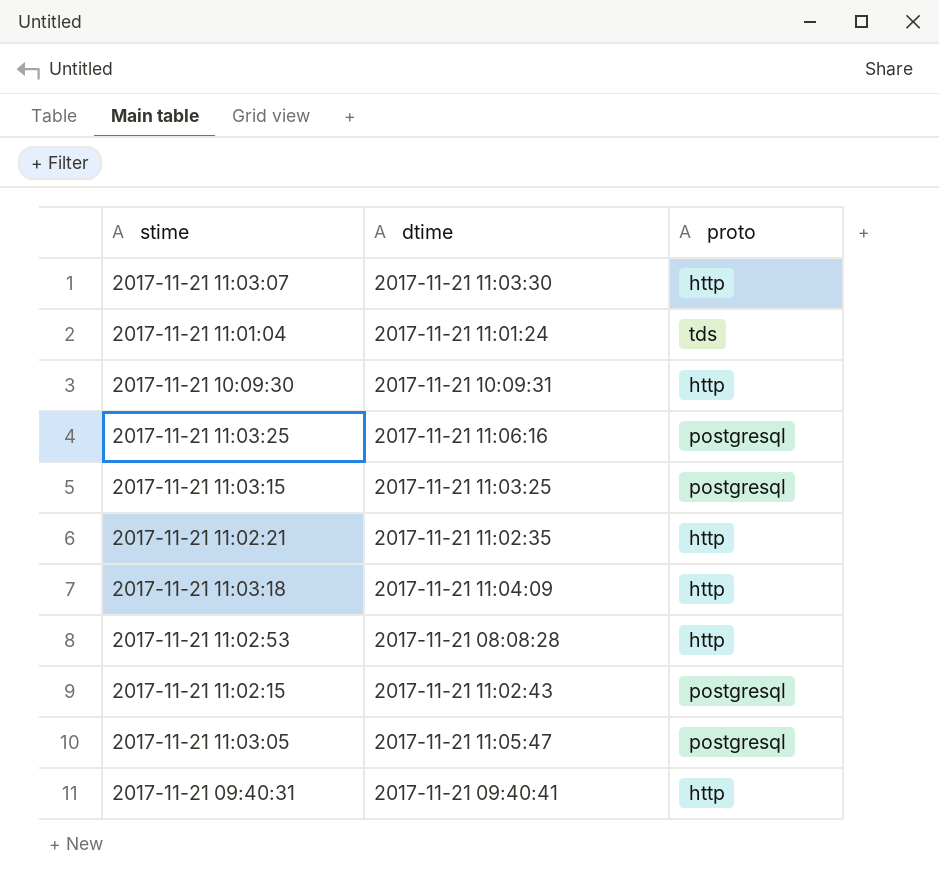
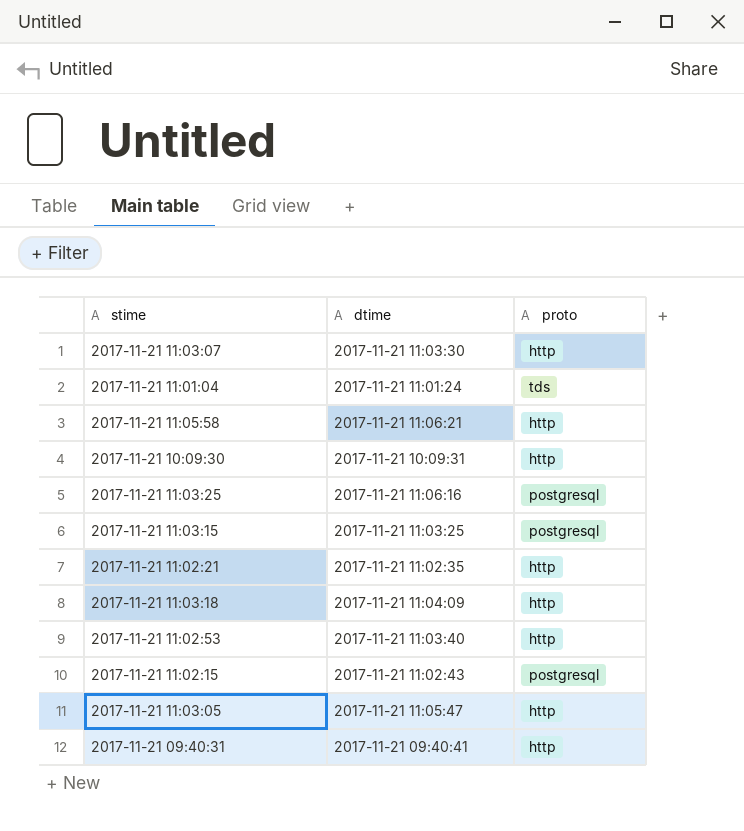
row 2017-11-21 11:05:58: none -> 2017-11-21 11:06:21 | http
2017-11-21 11:02:53 | dtime: 2017-11-21 08:08:28 -> 2017-11-21 11:03:40
2017-11-21 11:03:05 | proto: postgresql -> http

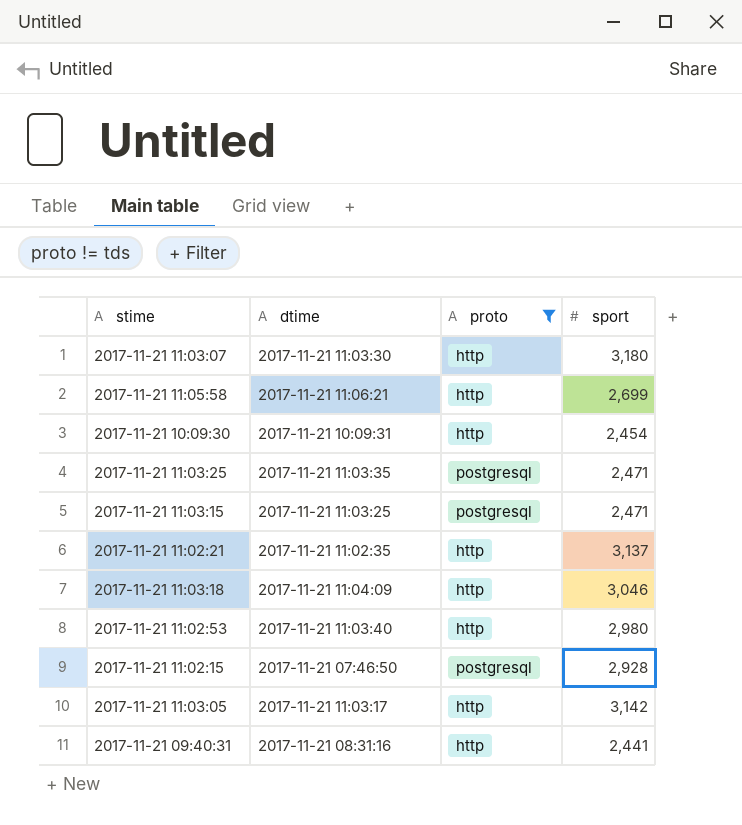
filter: none -> proto != tds
column sport | position: none -> 4
2017-11-21 11:03:25 | dtime: 2017-11-21 11:06:16 -> 2017-11-21 11:03:35
2017-11-21 11:02:15 | dtime: 2017-11-21 11:02:43 -> 2017-11-21 07:46:50
2017-11-21 11:03:05 | dtime: 2017-11-21 11:05:47 -> 2017-11-21 11:03:17
2017-11-21 09:40:31 | dtime: 2017-11-21 09:40:41 -> 2017-11-21 08:31:16

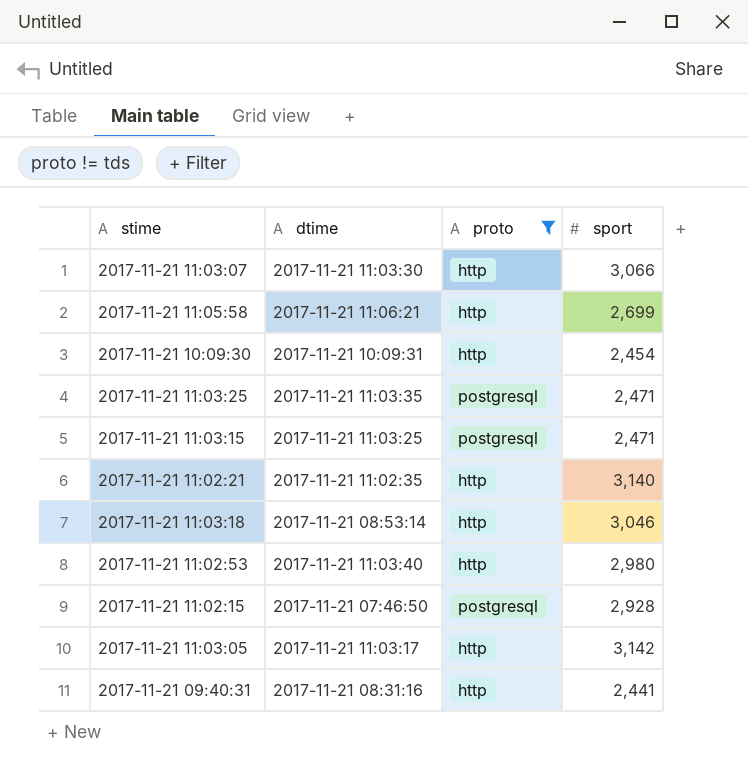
2017-11-21 11:03:07 | sport: 3,180 -> 3,066
2017-11-21 11:02:21 | sport: 3,137 -> 3,140
2017-11-21 11:03:18 | dtime: 2017-11-21 11:04:09 -> 2017-11-21 08:53:14

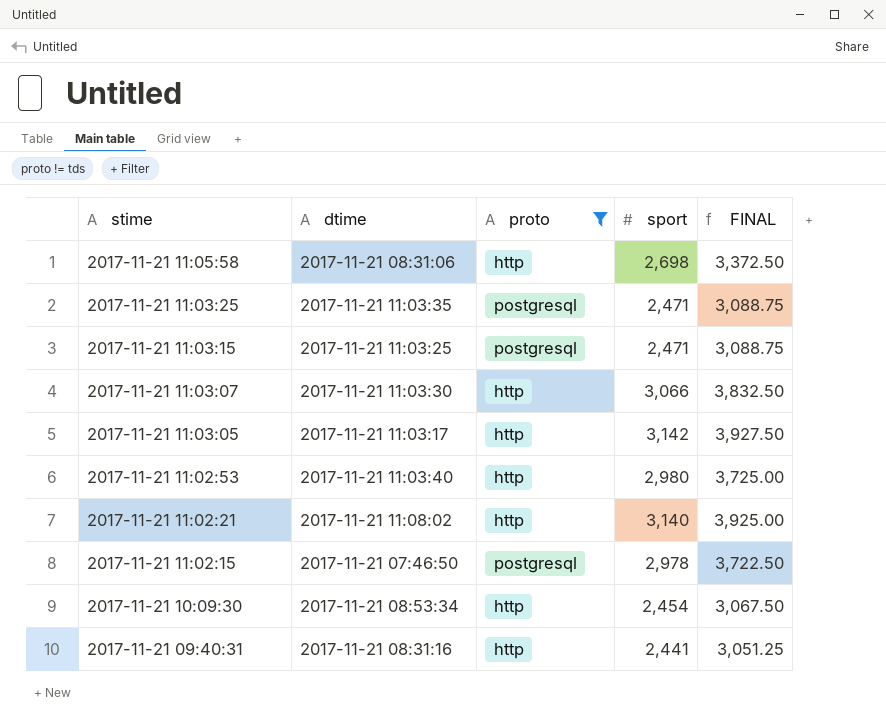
row order: none -> stime descending
column FINAL | formula: none -> [sport] * 1.25
row 2017-11-21 11:03:18: 2017-11-21 08:53:14 | http | 3,046 -> none
2017-11-21 11:05:58 | dtime: 2017-11-21 11:06:21 -> 2017-11-21 08:31:06
2017-11-21 11:05:58 | sport: 2,699 -> 2,698
2017-11-21 11:02:21 | dtime: 2017-11-21 11:02:35 -> 2017-11-21 11:08:02
2017-11-21 11:02:15 | sport: 2,928 -> 2,978
2017-11-21 10:09:30 | dtime: 2017-11-21 10:09:31 -> 2017-11-21 08:53:34

